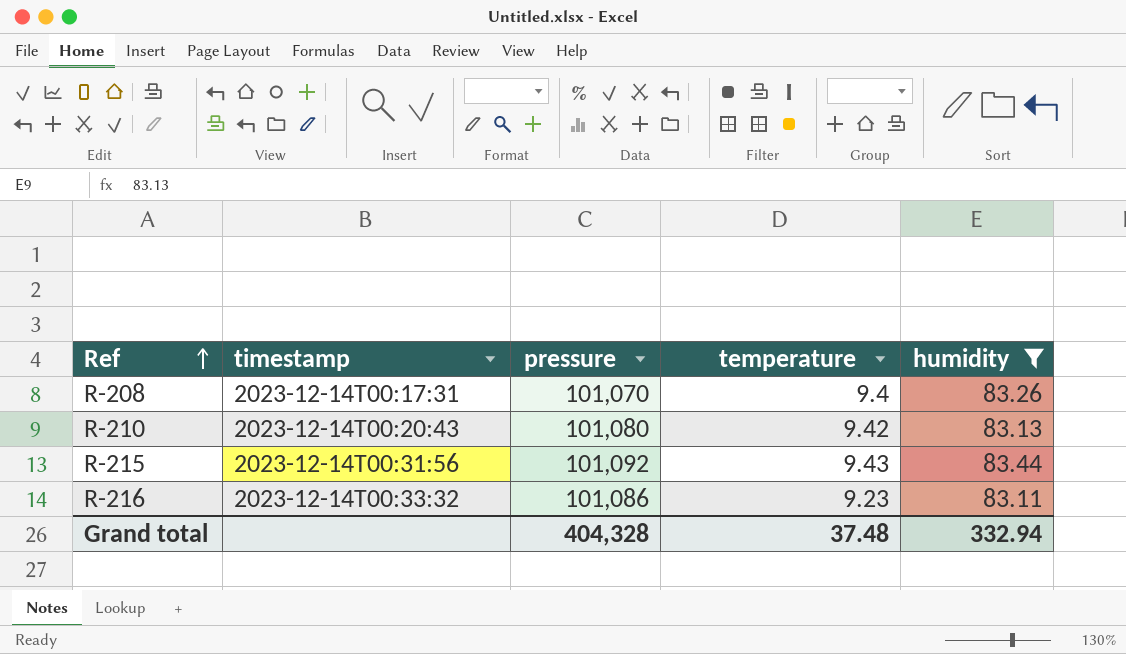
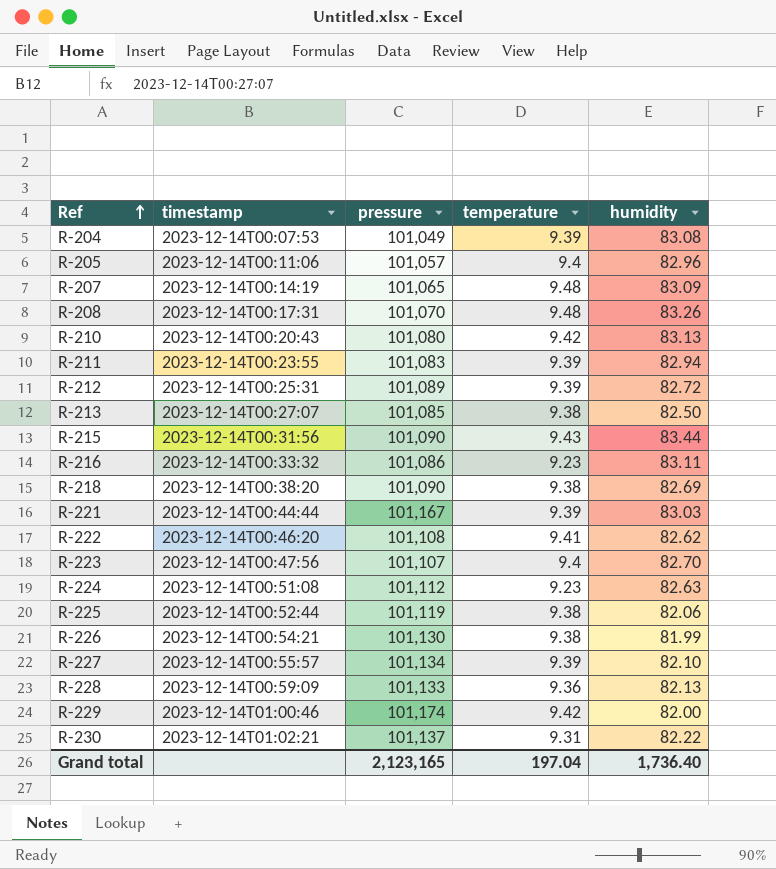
filter: humidity >= 83.11 -> none
R-208 | temperature: 9.4 -> 9.48
R-215 | pressure: 101,092 -> 101,090
Grand total | pressure: 404,328 -> 2,123,165
Grand total | temperature: 37.48 -> 197.04
Grand total | humidity: 332.94 -> 1,736.40

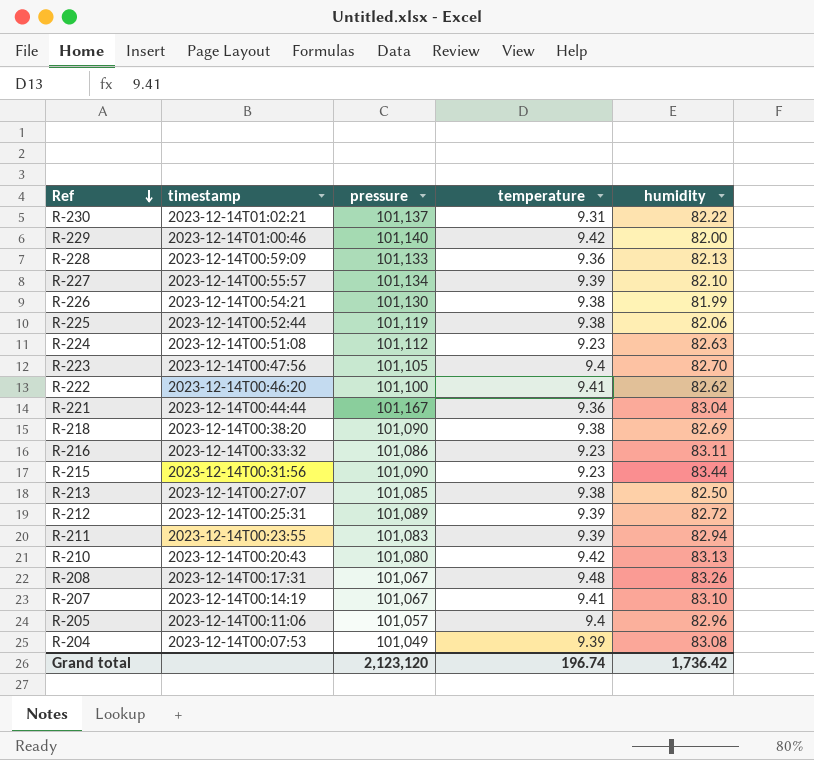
row order: Ref ascending -> Ref descending
R-229 | pressure: 101,174 -> 101,140
R-223 | pressure: 101,107 -> 101,105
R-222 | pressure: 101,108 -> 101,100
R-221 | temperature: 9.39 -> 9.36
R-221 | humidity: 83.03 -> 83.04
R-215 | temperature: 9.43 -> 9.23
R-208 | pressure: 101,070 -> 101,067
R-207 | pressure: 101,065 -> 101,067
R-207 | temperature: 9.48 -> 9.41
R-207 | humidity: 83.09 -> 83.10
Grand total | pressure: 2,123,165 -> 2,123,120
Grand total | temperature: 197.04 -> 196.74
Grand total | humidity: 1,736.40 -> 1,736.42

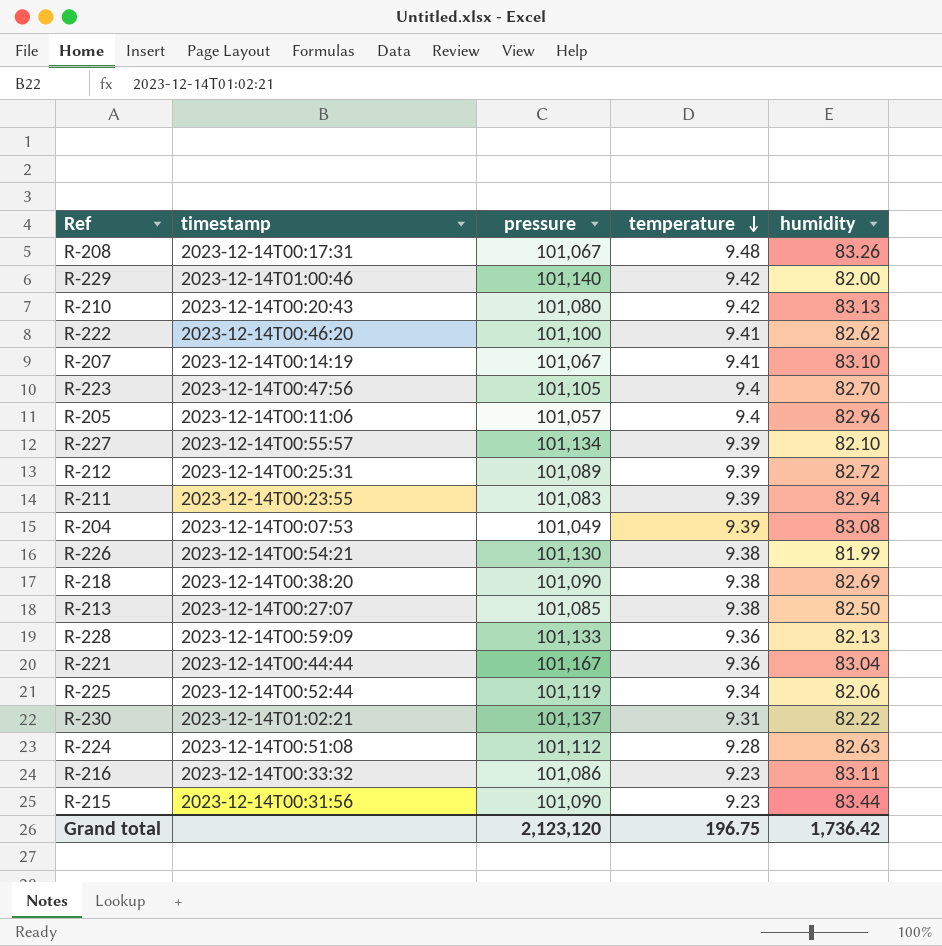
row order: Ref descending -> temperature descending
R-225 | temperature: 9.38 -> 9.34
R-224 | temperature: 9.23 -> 9.28
Grand total | temperature: 196.74 -> 196.75

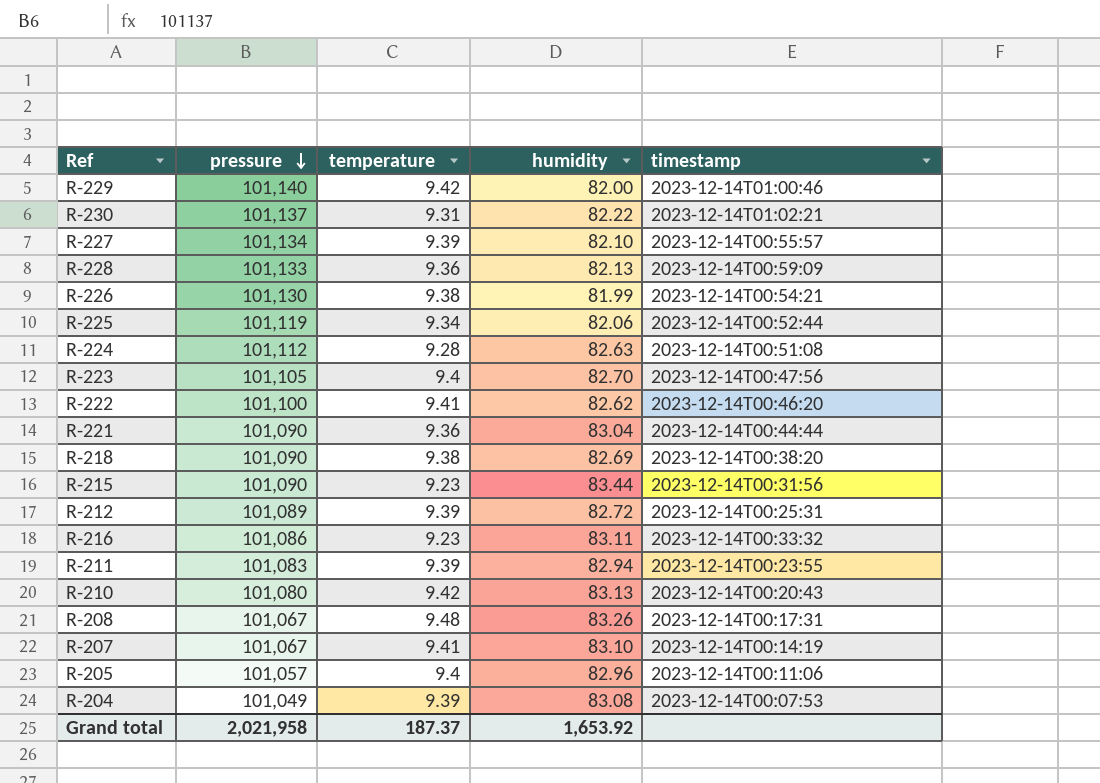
row order: temperature descending -> pressure descending
column timestamp | position: 2 -> 5
row R-213: 2023-12-14T00:27:07 | 101,085 | 9.38 | 82.50 -> none
R-221 | pressure: 101,167 -> 101,090
Grand total | pressure: 2,123,120 -> 2,021,958
Grand total | temperature: 196.75 -> 187.37
Grand total | humidity: 1,736.42 -> 1,653.92

